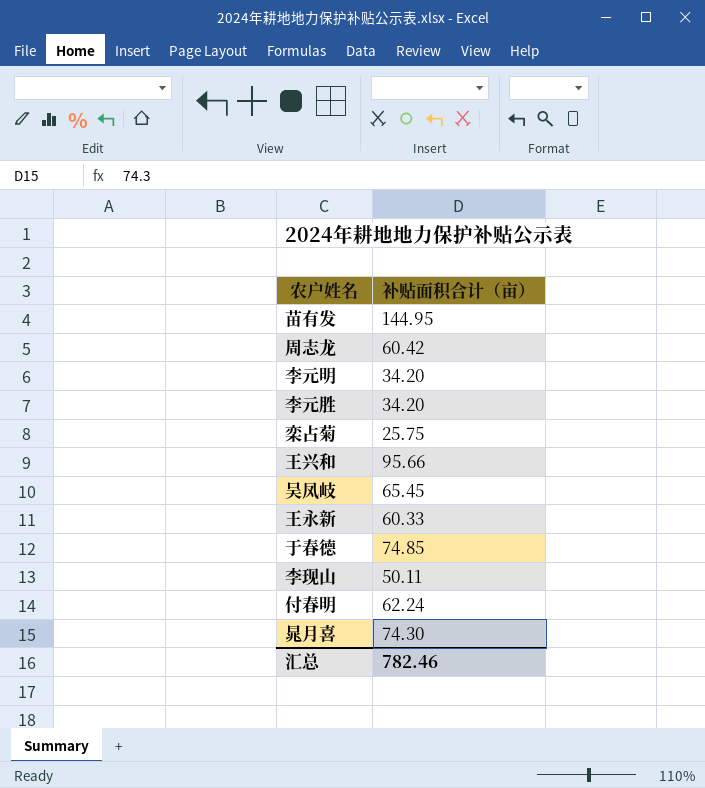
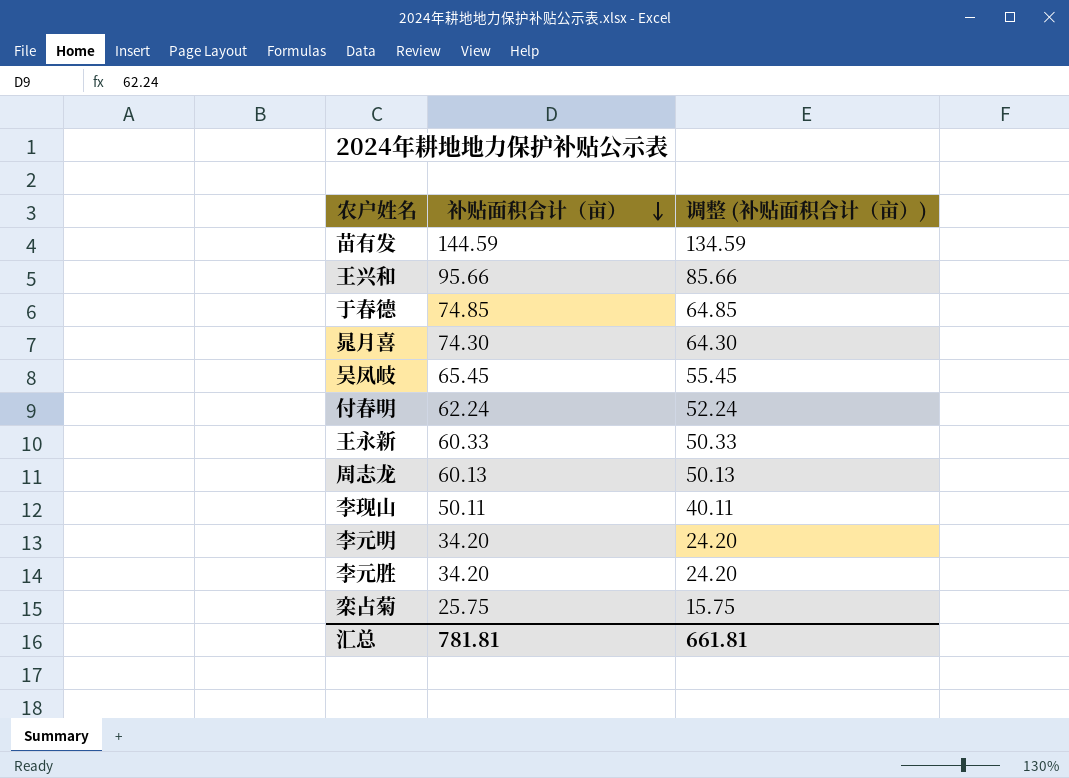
row order: none -> 补贴面积合计（亩） descending
column 调整 (补贴面积合计（亩）) | formula: none -> [补贴面积合计（亩）] - 10
苗有发 | 补贴面积合计（亩）: 144.95 -> 144.59
周志龙 | 补贴面积合计（亩）: 60.42 -> 60.13
汇总 | 补贴面积合计（亩）: 782.46 -> 781.81

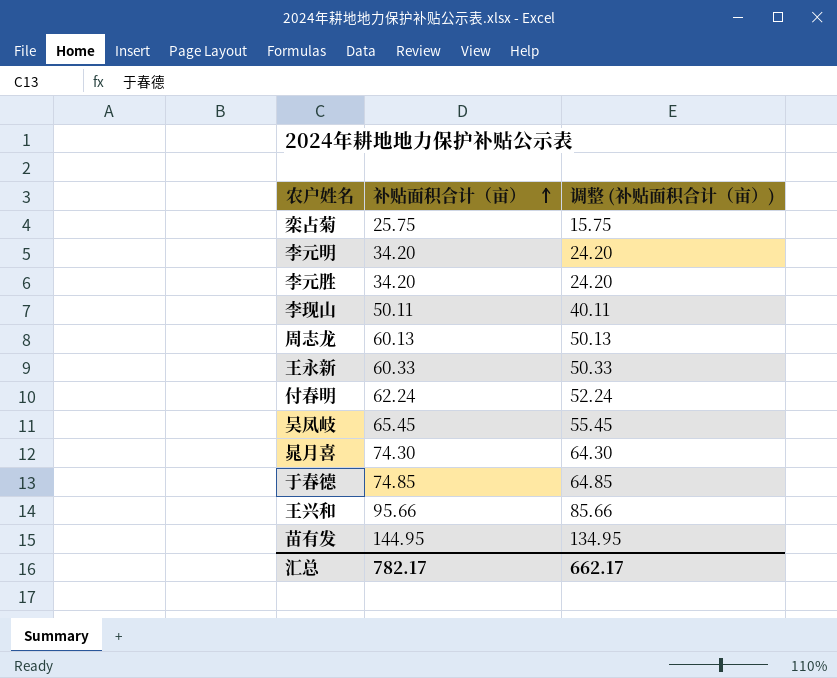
row order: 补贴面积合计（亩） descending -> 补贴面积合计（亩） ascending
苗有发 | 补贴面积合计（亩）: 144.59 -> 144.95
苗有发 | 调整 (补贴面积合计（亩）): 134.59 -> 134.95
汇总 | 补贴面积合计（亩）: 781.81 -> 782.17
汇总 | 调整 (补贴面积合计（亩）): 661.81 -> 662.17

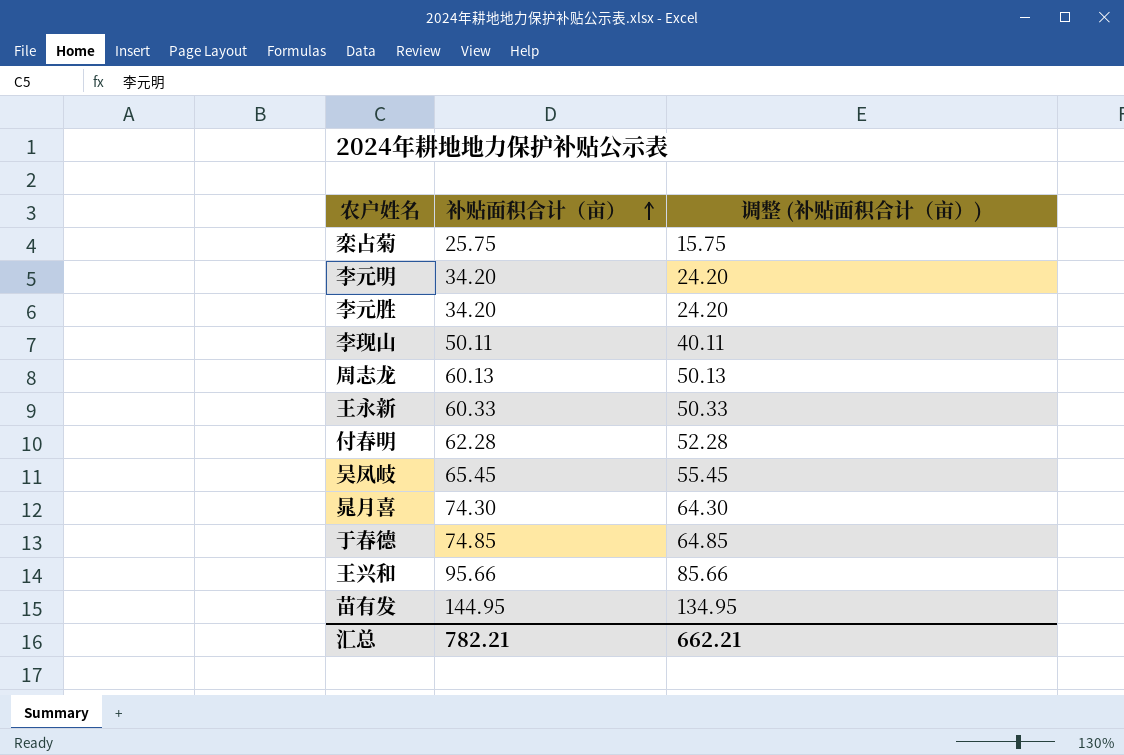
付春明 | 补贴面积合计（亩）: 62.24 -> 62.28
付春明 | 调整 (补贴面积合计（亩）): 52.24 -> 52.28
汇总 | 补贴面积合计（亩）: 782.17 -> 782.21
汇总 | 调整 (补贴面积合计（亩）): 662.17 -> 662.21

